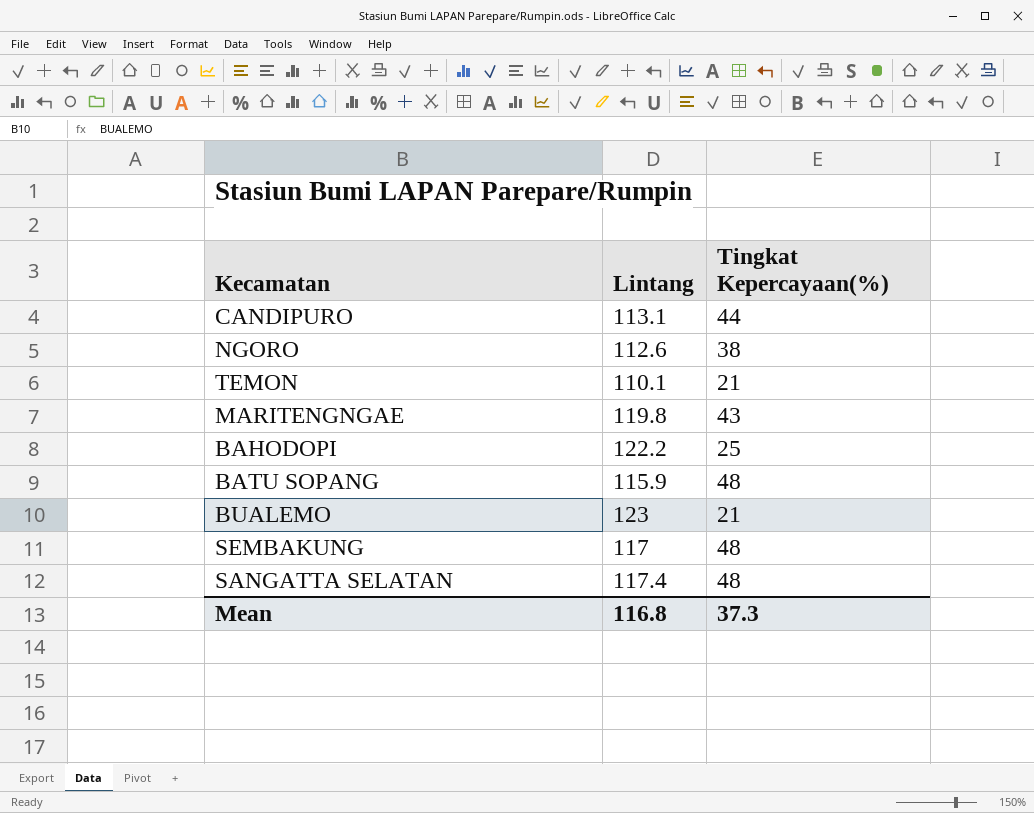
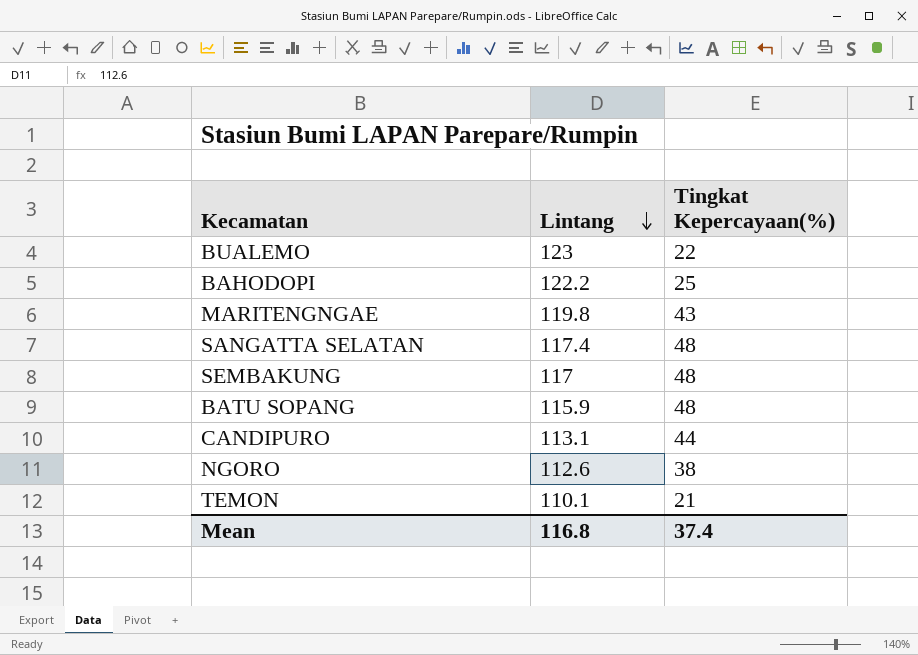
row order: none -> Lintang descending
BUALEMO | Tingkat Kepercayaan(%): 21 -> 22
Mean | Tingkat Kepercayaan(%): 37.3 -> 37.4

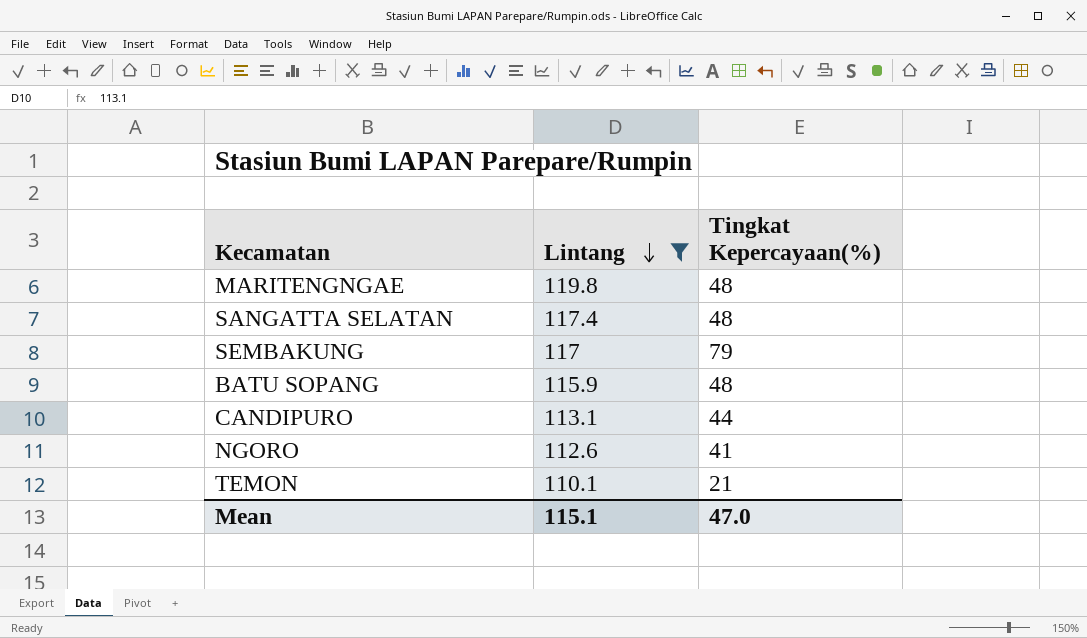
filter: none -> Lintang <= 119.8
MARITENGNGAE | Tingkat Kepercayaan(%): 43 -> 48
SEMBAKUNG | Tingkat Kepercayaan(%): 48 -> 79
NGORO | Tingkat Kepercayaan(%): 38 -> 41
Mean | Lintang: 116.8 -> 115.1
Mean | Tingkat Kepercayaan(%): 37.4 -> 47.0

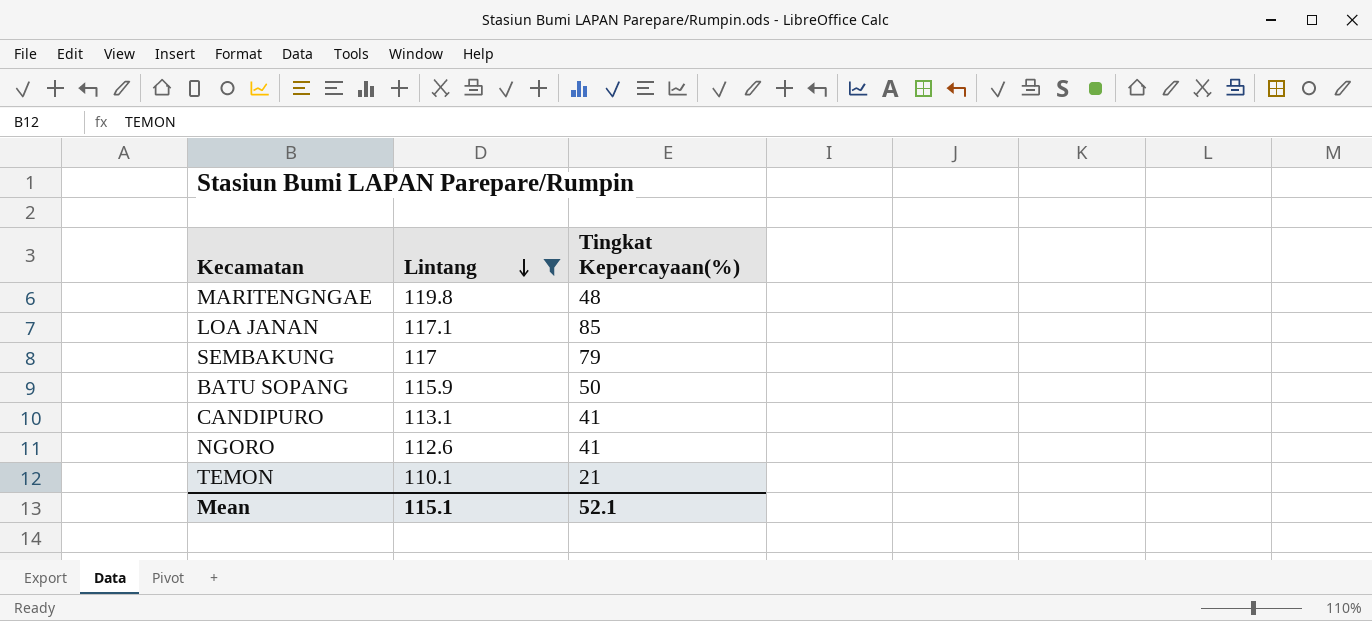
row SANGATTA SELATAN: 117.4 | 48 -> none
row LOA JANAN: none -> 117.1 | 85
BATU SOPANG | Tingkat Kepercayaan(%): 48 -> 50
CANDIPURO | Tingkat Kepercayaan(%): 44 -> 41
Mean | Tingkat Kepercayaan(%): 47.0 -> 52.1

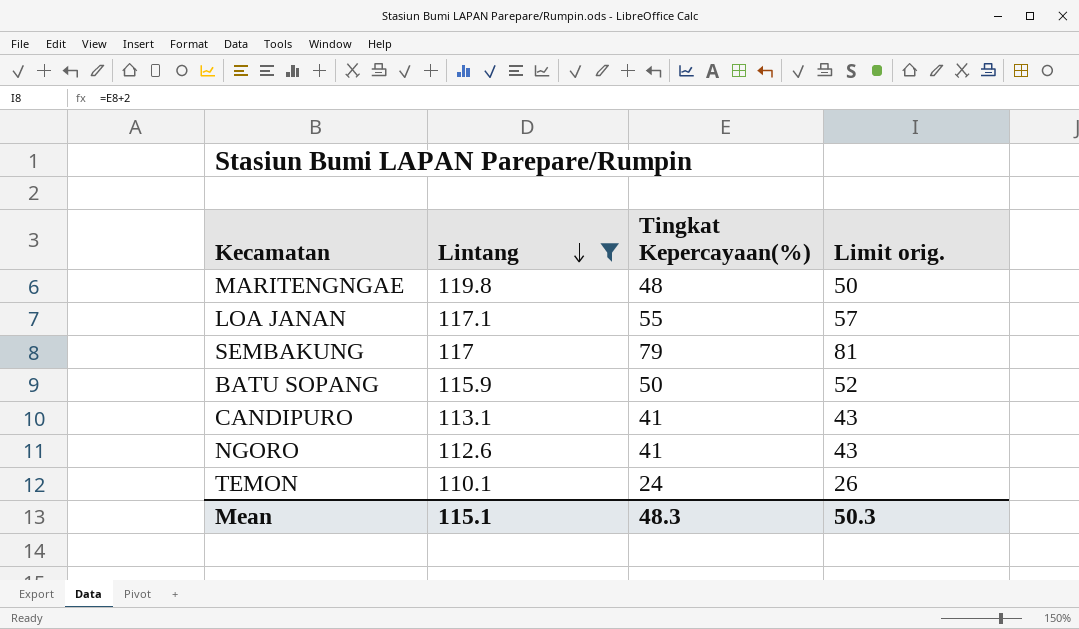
column Limit orig. | formula: none -> [Tingkat Kepercayaan(%)] + 2
LOA JANAN | Tingkat Kepercayaan(%): 85 -> 55
TEMON | Tingkat Kepercayaan(%): 21 -> 24
Mean | Tingkat Kepercayaan(%): 52.1 -> 48.3

